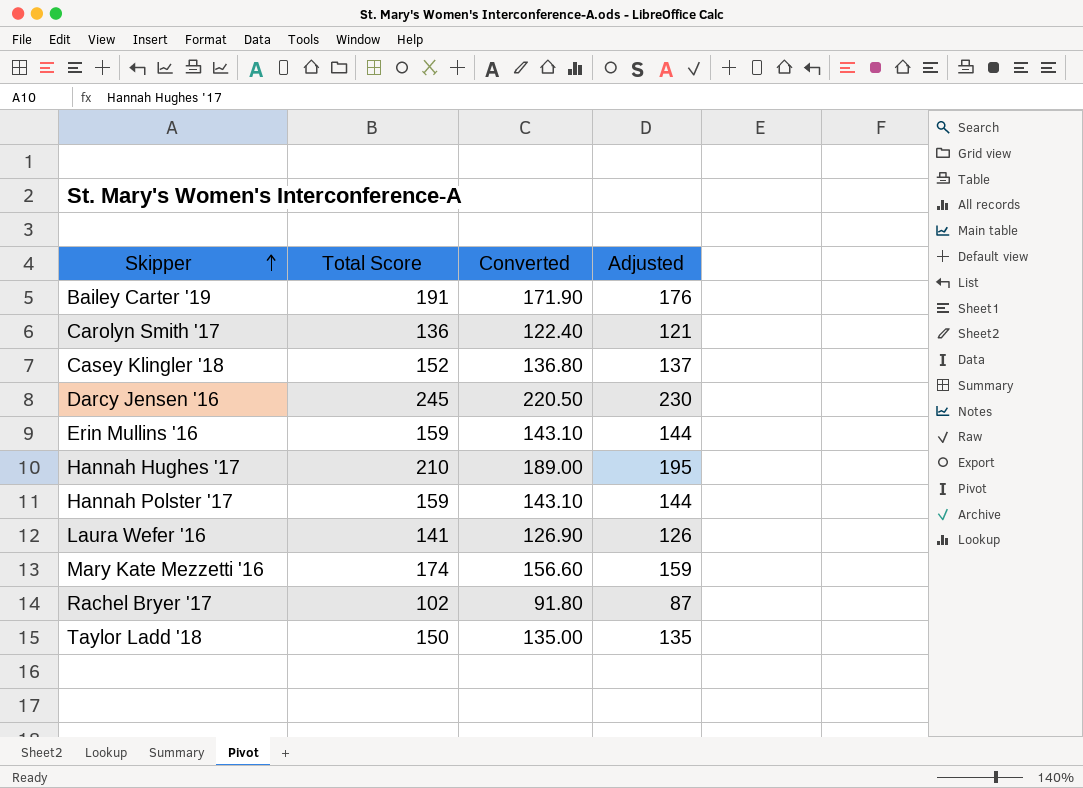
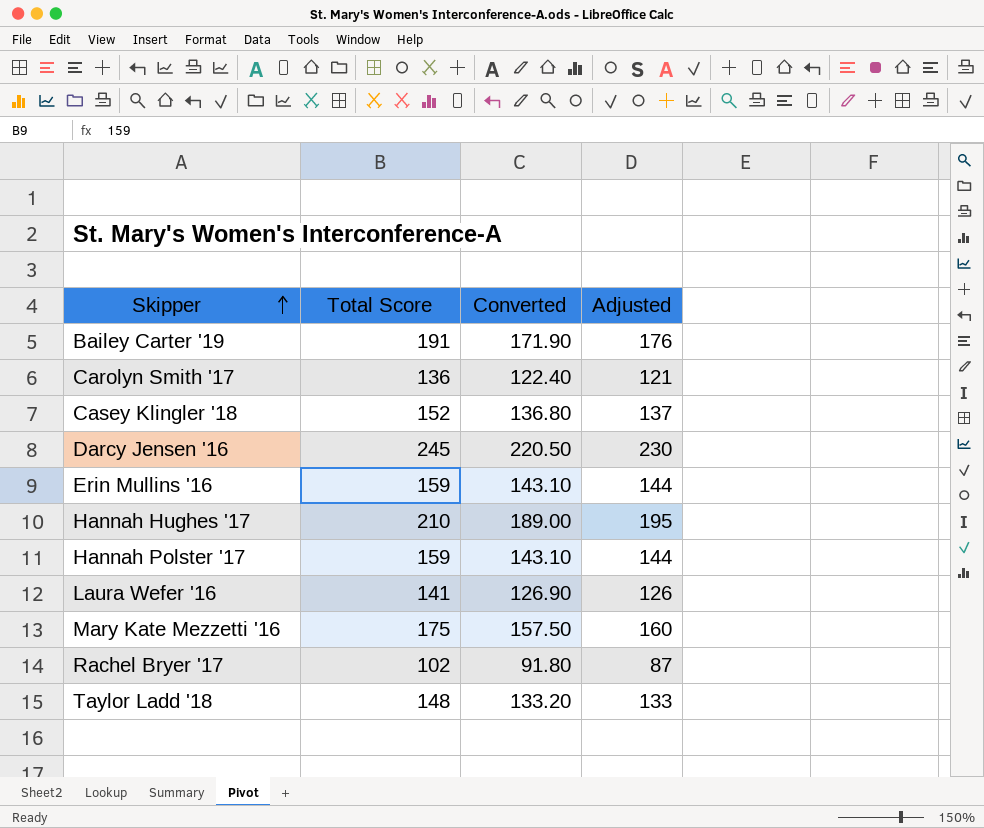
Mary Kate Mezzetti '16 | Total Score: 174 -> 175
Mary Kate Mezzetti '16 | Converted: 156.60 -> 157.50
Mary Kate Mezzetti '16 | Adjusted: 159 -> 160
Taylor Ladd '18 | Total Score: 150 -> 148
Taylor Ladd '18 | Converted: 135.00 -> 133.20
Taylor Ladd '18 | Adjusted: 135 -> 133

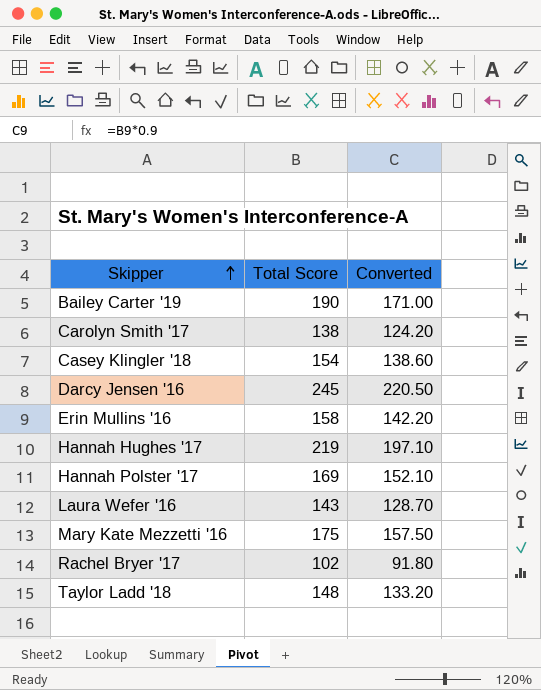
column Adjusted | formula: [Total Score] - 15 -> none
Bailey Carter '19 | Total Score: 191 -> 190
Bailey Carter '19 | Converted: 171.90 -> 171.00
Carolyn Smith '17 | Total Score: 136 -> 138
Carolyn Smith '17 | Converted: 122.40 -> 124.20
Casey Klingler '18 | Total Score: 152 -> 154
Casey Klingler '18 | Converted: 136.80 -> 138.60
Erin Mullins '16 | Total Score: 159 -> 158
Erin Mullins '16 | Converted: 143.10 -> 142.20
Hannah Hughes '17 | Total Score: 210 -> 219
Hannah Hughes '17 | Converted: 189.00 -> 197.10
Hannah Polster '17 | Total Score: 159 -> 169
Hannah Polster '17 | Converted: 143.10 -> 152.10
Laura Wefer '16 | Total Score: 141 -> 143
Laura Wefer '16 | Converted: 126.90 -> 128.70

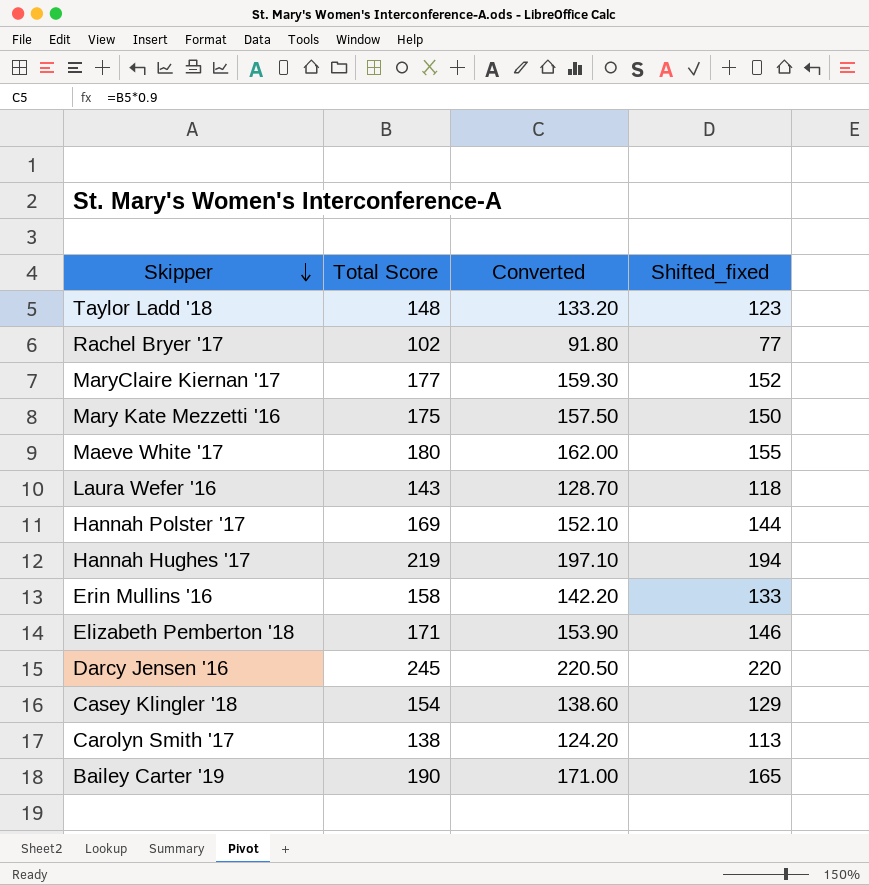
row order: Skipper ascending -> Skipper descending
column Shifted_fixed | formula: none -> [Total Score] - 25
row MaryClaire Kiernan '17: none -> 177 | 159.30 | 152
row Maeve White '17: none -> 180 | 162.00 | 155
row Elizabeth Pemberton '18: none -> 171 | 153.90 | 146

